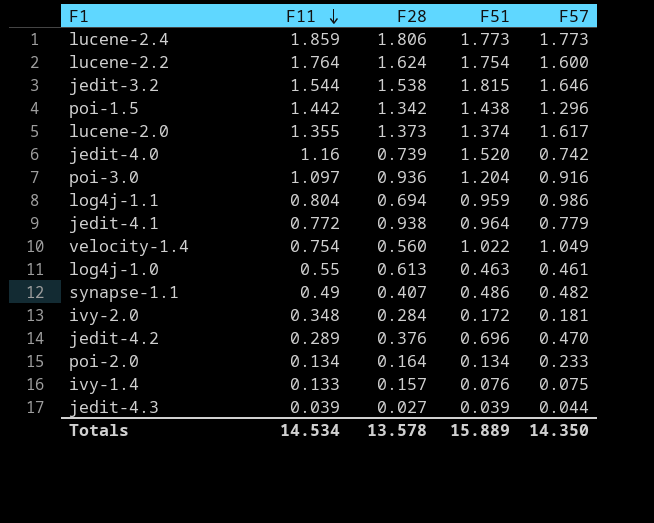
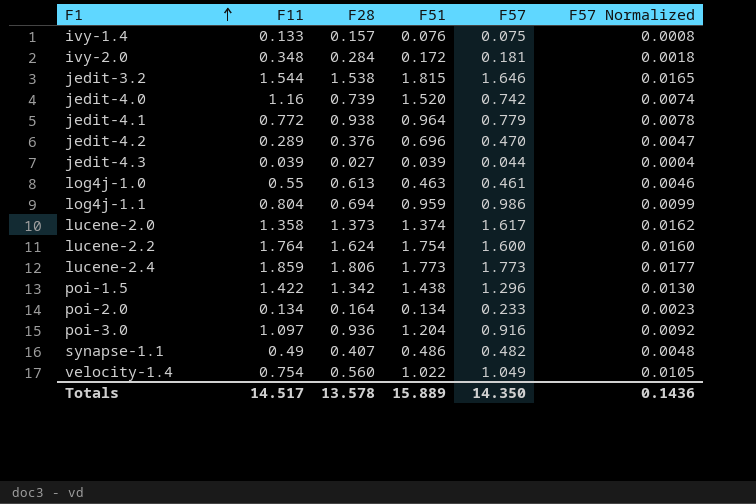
row order: F11 descending -> F1 ascending
column F57 Normalized | formula: none -> [F57] * 0.01
lucene-2.0 | F11: 1.355 -> 1.358
poi-1.5 | F11: 1.442 -> 1.422
Totals | F11: 14.534 -> 14.517

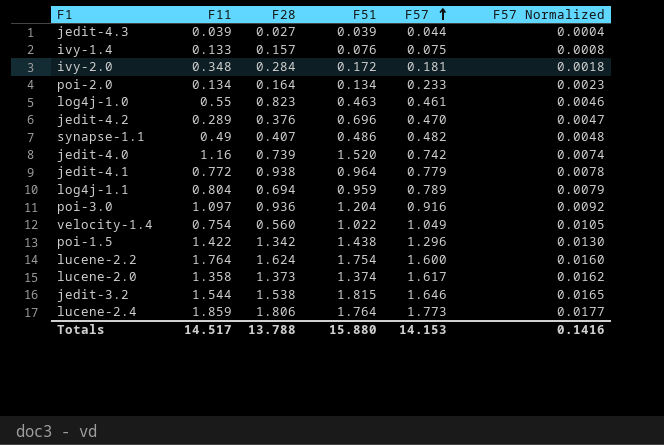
row order: F1 ascending -> F57 ascending
log4j-1.0 | F28: 0.613 -> 0.823
log4j-1.1 | F57: 0.986 -> 0.789
log4j-1.1 | F57 Normalized: 0.0099 -> 0.0079
lucene-2.4 | F51: 1.773 -> 1.764
Totals | F28: 13.578 -> 13.788
Totals | F51: 15.889 -> 15.880
Totals | F57: 14.350 -> 14.153
Totals | F57 Normalized: 0.1436 -> 0.1416

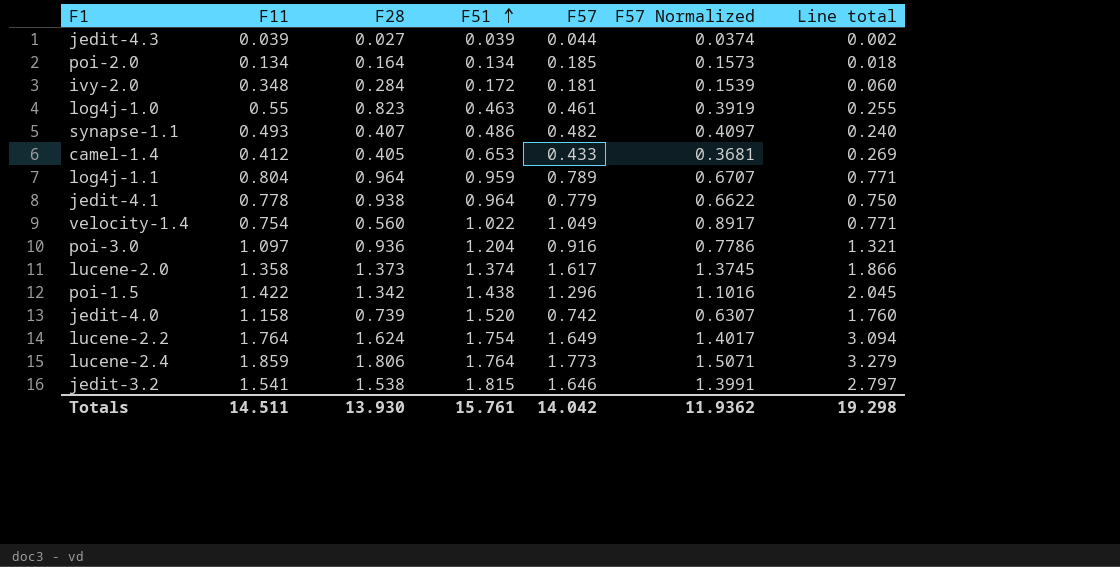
row order: F57 ascending -> F51 ascending
column F57 Normalized | formula: [F57] * 0.01 -> [F57] * 0.85
column Line total | formula: none -> [F11] * [F51]
row ivy-1.4: 0.133 | 0.157 | 0.076 | 0.075 | 0.0008 -> none
row jedit-4.2: 0.289 | 0.376 | 0.696 | 0.470 | 0.0047 -> none
poi-2.0 | F57: 0.233 -> 0.185
synapse-1.1 | F11: 0.49 -> 0.493
row camel-1.4: none -> 0.412 | 0.405 | 0.653 | 0.433 | 0.3681 | 0.269
log4j-1.1 | F28: 0.694 -> 0.964
jedit-4.1 | F11: 0.772 -> 0.778
jedit-4.0 | F11: 1.16 -> 1.158
lucene-2.2 | F57: 1.600 -> 1.649
jedit-3.2 | F11: 1.544 -> 1.541
Totals | F11: 14.517 -> 14.511
Totals | F28: 13.788 -> 13.930
Totals | F51: 15.880 -> 15.761
Totals | F57: 14.153 -> 14.042
Totals | F57 Normalized: 0.1416 -> 11.9362

